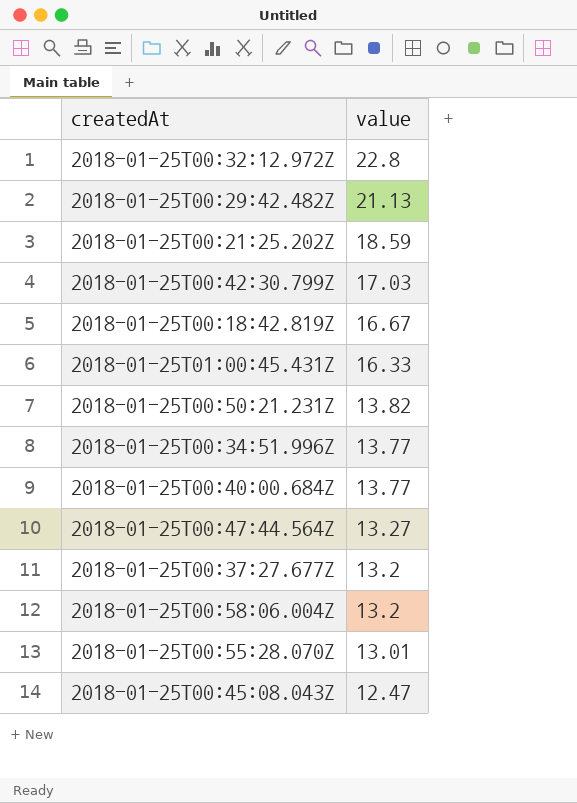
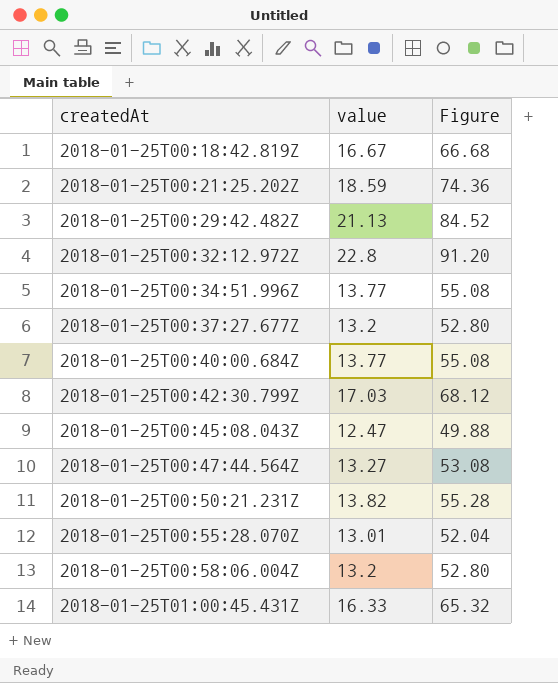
row order: value descending -> createdAt ascending
column Figure | formula: none -> [value] * 4

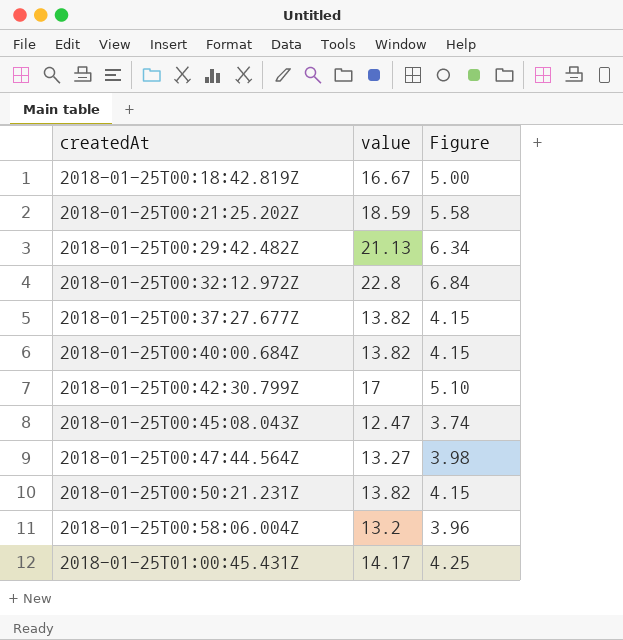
column Figure | formula: [value] * 4 -> [value] * 0.3
row 2018-01-25T00:34:51.996Z: 13.77 | 55.08 -> none
row 2018-01-25T00:55:28.070Z: 13.01 | 52.04 -> none
2018-01-25T00:37:27.677Z | value: 13.2 -> 13.82
2018-01-25T00:40:00.684Z | value: 13.77 -> 13.82
2018-01-25T00:42:30.799Z | value: 17.03 -> 17
2018-01-25T01:00:45.431Z | value: 16.33 -> 14.17

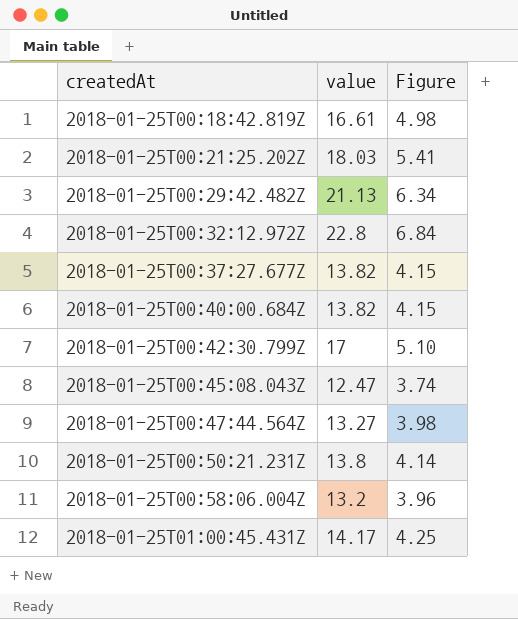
2018-01-25T00:18:42.819Z | value: 16.67 -> 16.61
2018-01-25T00:18:42.819Z | Figure: 5.00 -> 4.98
2018-01-25T00:21:25.202Z | value: 18.59 -> 18.03
2018-01-25T00:21:25.202Z | Figure: 5.58 -> 5.41
2018-01-25T00:50:21.231Z | value: 13.82 -> 13.8
2018-01-25T00:50:21.231Z | Figure: 4.15 -> 4.14

